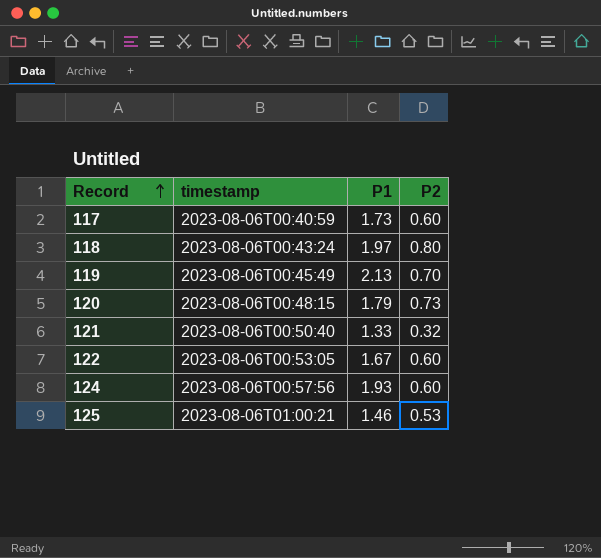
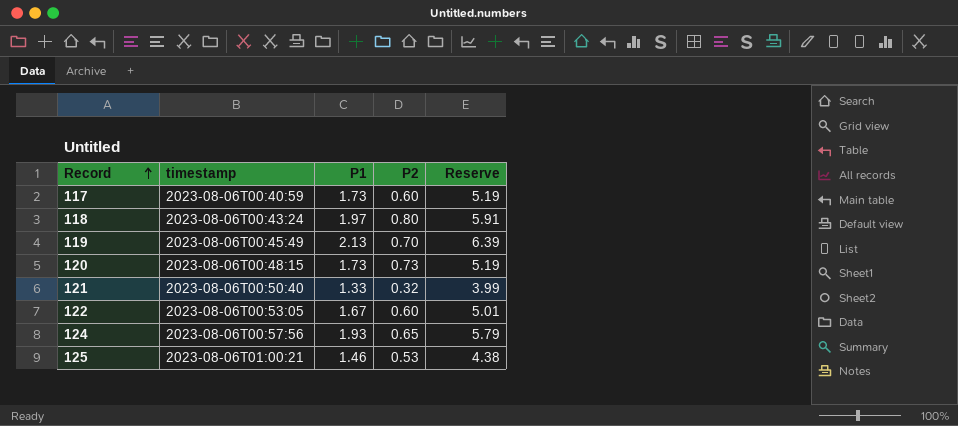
column Reserve | formula: none -> [P1] * 3
120 | P1: 1.79 -> 1.73
124 | P2: 0.60 -> 0.65

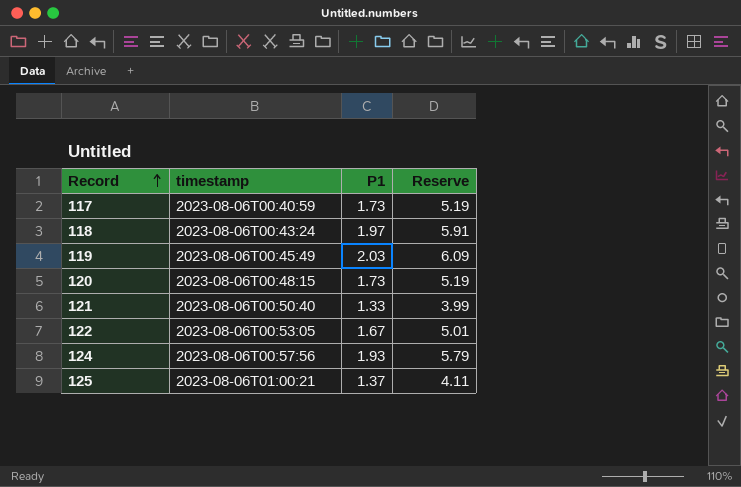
column P2 | position: 4 -> none
119 | P1: 2.13 -> 2.03
119 | Reserve: 6.39 -> 6.09
125 | P1: 1.46 -> 1.37
125 | Reserve: 4.38 -> 4.11

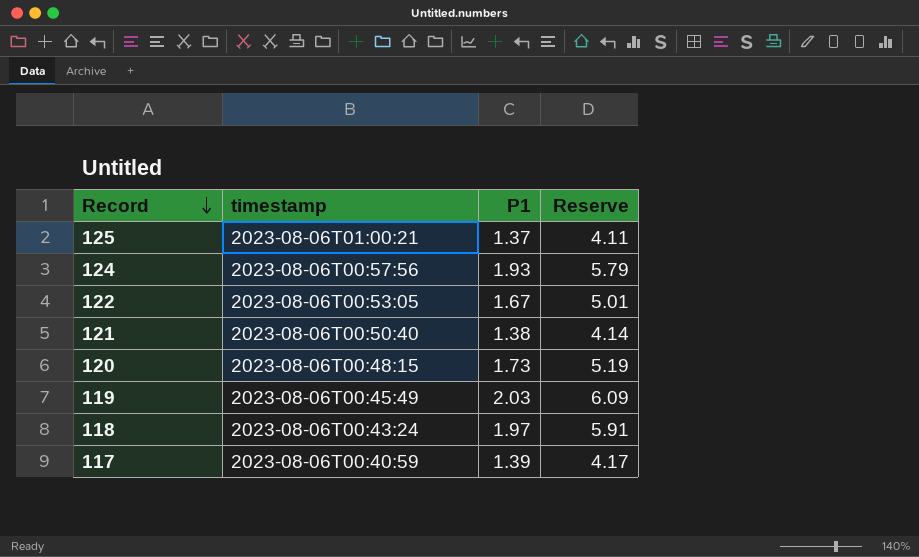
row order: Record ascending -> Record descending
121 | P1: 1.33 -> 1.38
121 | Reserve: 3.99 -> 4.14
117 | P1: 1.73 -> 1.39
117 | Reserve: 5.19 -> 4.17

